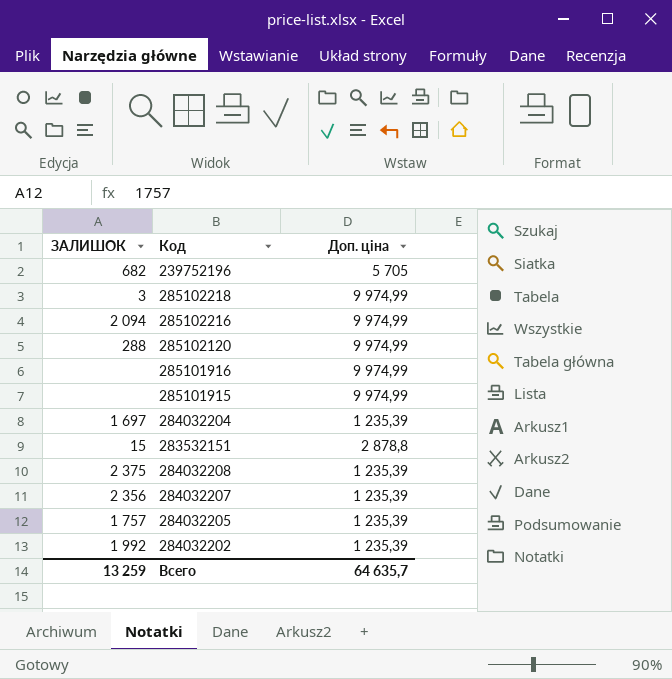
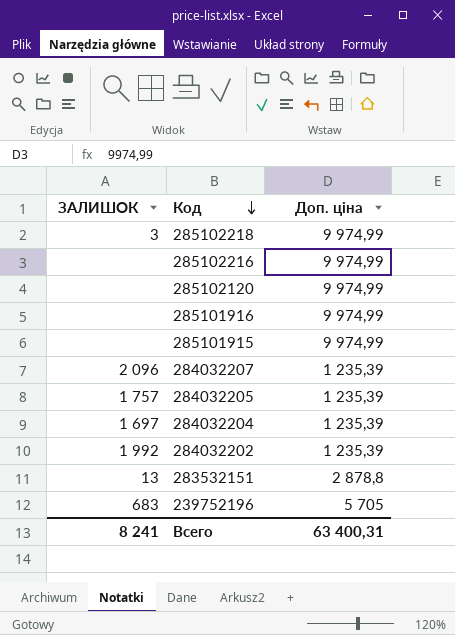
row order: none -> Код descending
row 284032208: 2 375 | 1 235,39 -> none
285102216 | ЗАЛИШОК: 2 094 -> none
285102120 | ЗАЛИШОК: 288 -> none
284032207 | ЗАЛИШОК: 2 356 -> 2 096
283532151 | ЗАЛИШОК: 15 -> 13
239752196 | ЗАЛИШОК: 682 -> 683
Всего | ЗАЛИШОК: 13 259 -> 8 241
Всего | Доп. ціна: 64 635,7 -> 63 400,31

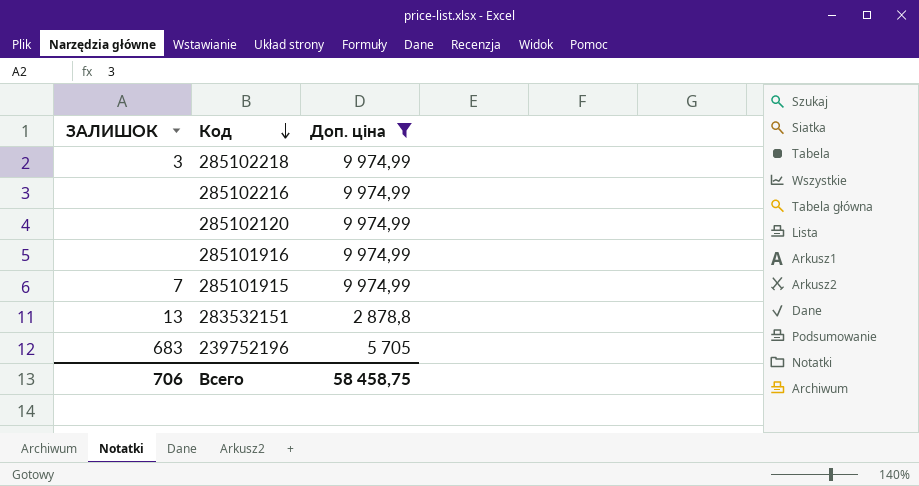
filter: none -> Доп. ціна != 1 235,39
285101915 | ЗАЛИШОК: none -> 7
Всего | ЗАЛИШОК: 8 241 -> 706
Всего | Доп. ціна: 63 400,31 -> 58 458,75

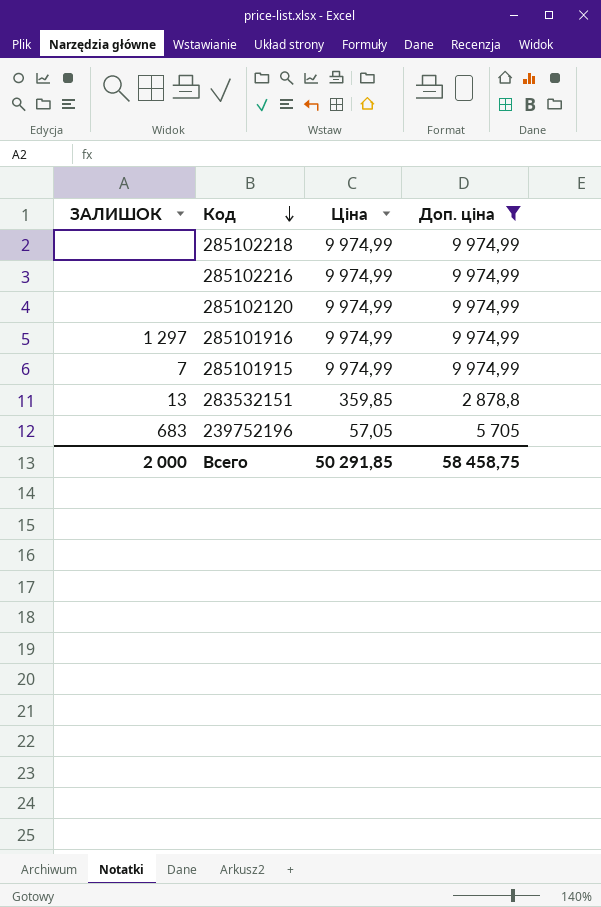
column Ціна | position: none -> 3
285102218 | ЗАЛИШОК: 3 -> none
285101916 | ЗАЛИШОК: none -> 1 297
Всего | ЗАЛИШОК: 706 -> 2 000

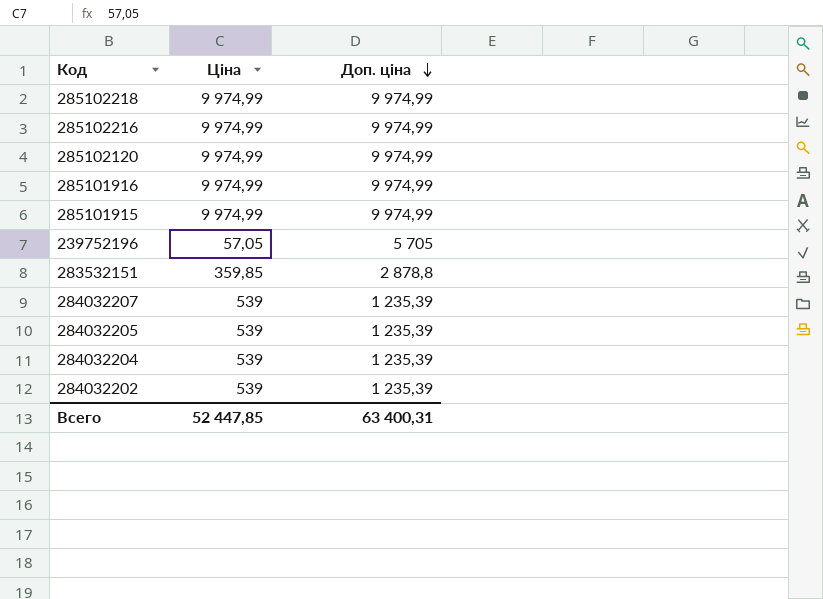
filter: Доп. ціна != 1 235,39 -> none
row order: Код descending -> Доп. ціна descending
column ЗАЛИШОК | position: 1 -> none
Всего | Ціна: 50 291,85 -> 52 447,85
Всего | Доп. ціна: 58 458,75 -> 63 400,31

